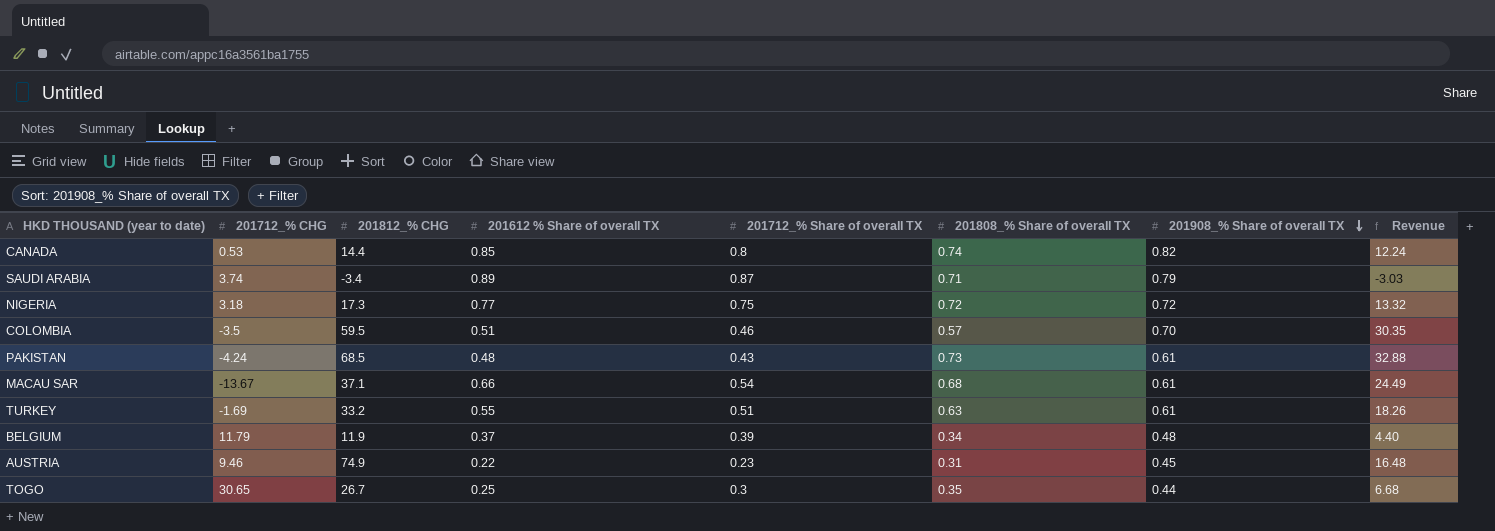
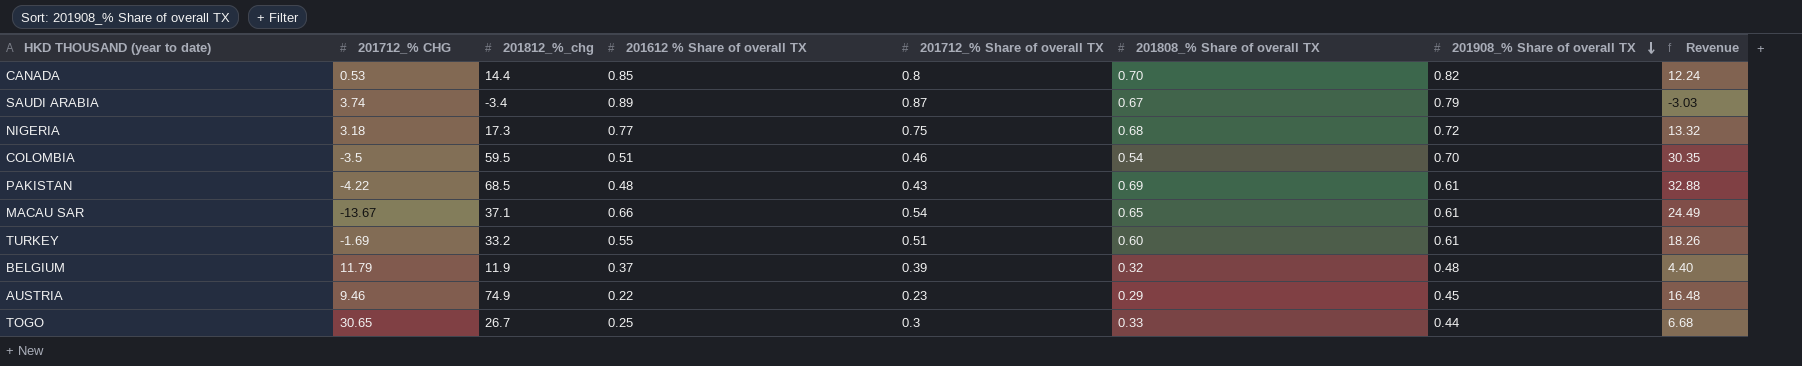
column name: 201812_% CHG -> 201812_%_chg
CANADA | 201808_% Share of overall TX: 0.74 -> 0.70
SAUDI ARABIA | 201808_% Share of overall TX: 0.71 -> 0.67
NIGERIA | 201808_% Share of overall TX: 0.72 -> 0.68
COLOMBIA | 201808_% Share of overall TX: 0.57 -> 0.54
PAKISTAN | 201712_% CHG: -4.24 -> -4.22
PAKISTAN | 201808_% Share of overall TX: 0.73 -> 0.69
MACAU SAR | 201808_% Share of overall TX: 0.68 -> 0.65
TURKEY | 201808_% Share of overall TX: 0.63 -> 0.60
BELGIUM | 201808_% Share of overall TX: 0.34 -> 0.32
AUSTRIA | 201808_% Share of overall TX: 0.31 -> 0.29
TOGO | 201808_% Share of overall TX: 0.35 -> 0.33

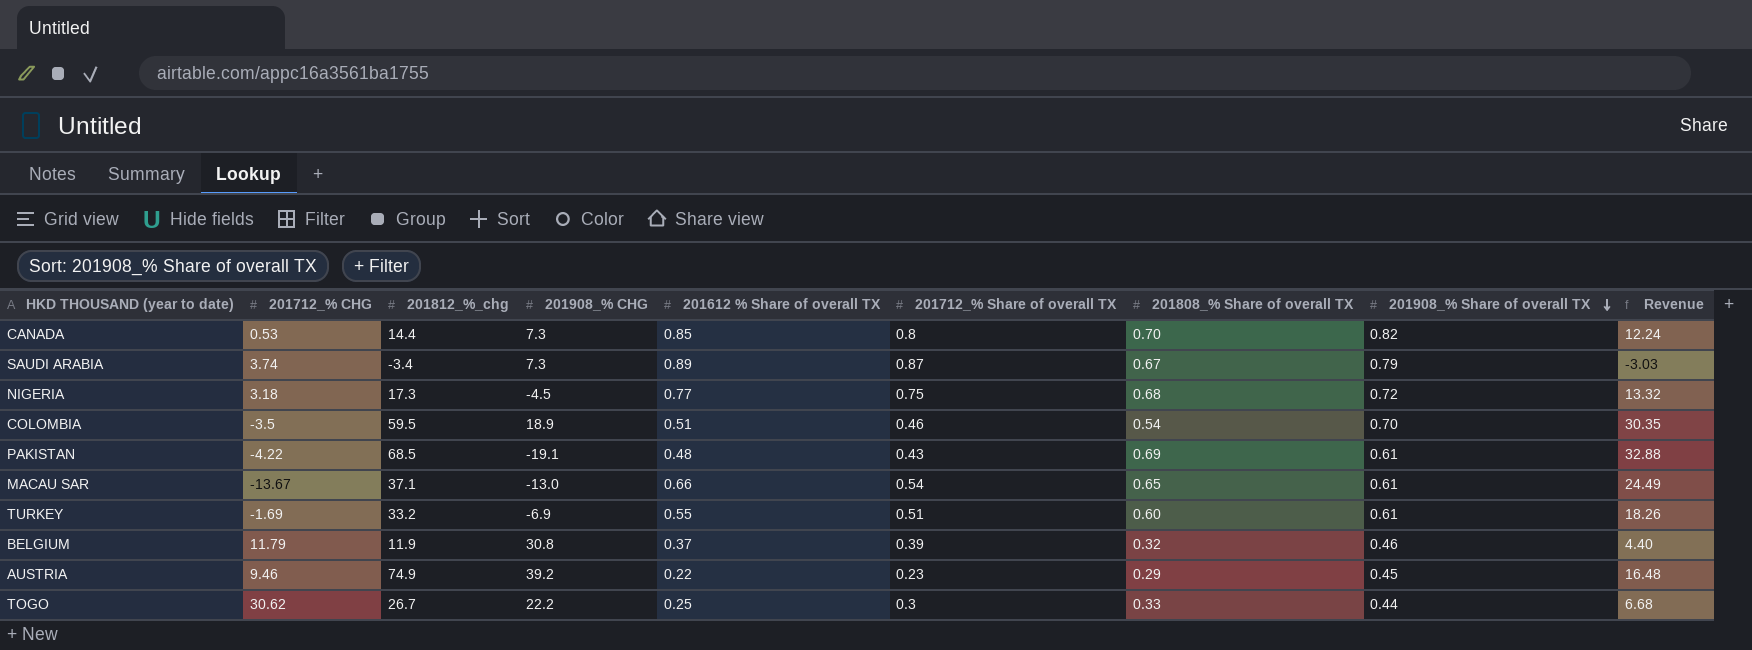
column 201908_% CHG | position: none -> 4
BELGIUM | 201908_% Share of overall TX: 0.48 -> 0.46
TOGO | 201712_% CHG: 30.65 -> 30.62

